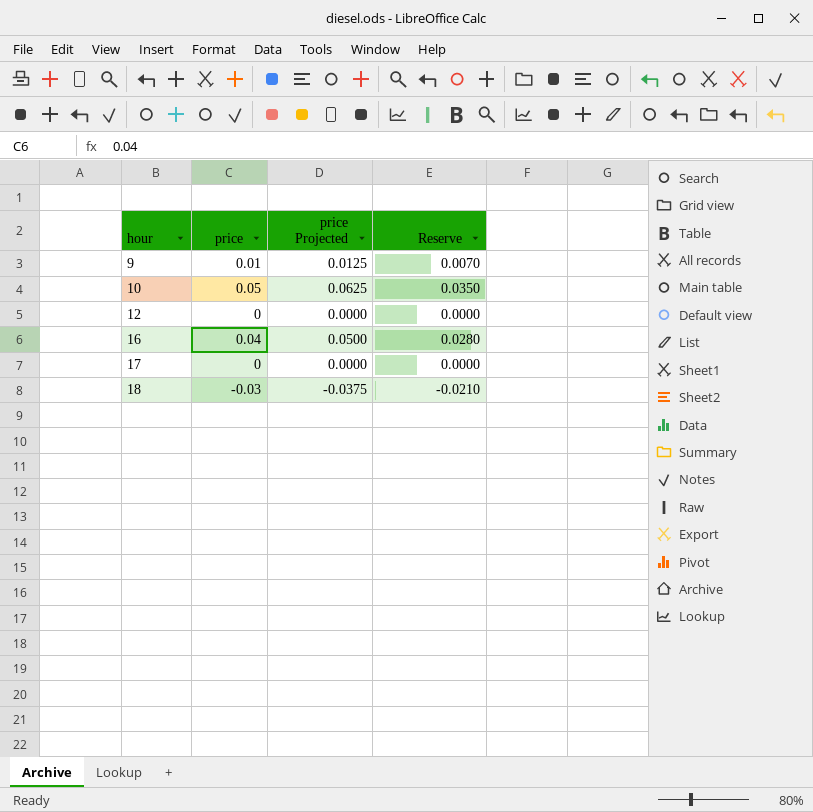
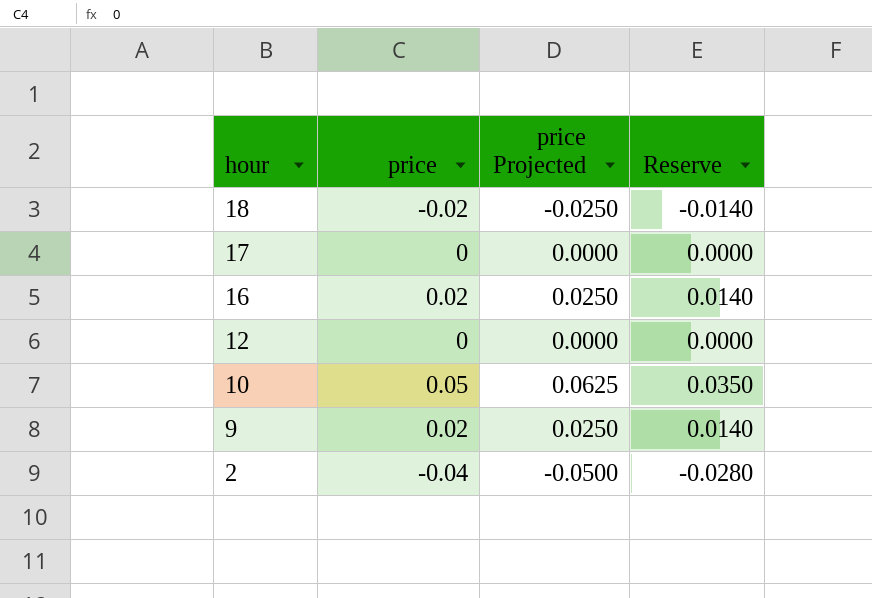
row order: hour ascending -> hour descending
18 | price: -0.03 -> -0.02
18 | price Projected: -0.0375 -> -0.0250
18 | Reserve: -0.0210 -> -0.0140
16 | price: 0.04 -> 0.02
16 | price Projected: 0.0500 -> 0.0250
16 | Reserve: 0.0280 -> 0.0140
9 | price: 0.01 -> 0.02
9 | price Projected: 0.0125 -> 0.0250
9 | Reserve: 0.0070 -> 0.0140
row 2: none -> -0.04 | -0.0500 | -0.0280

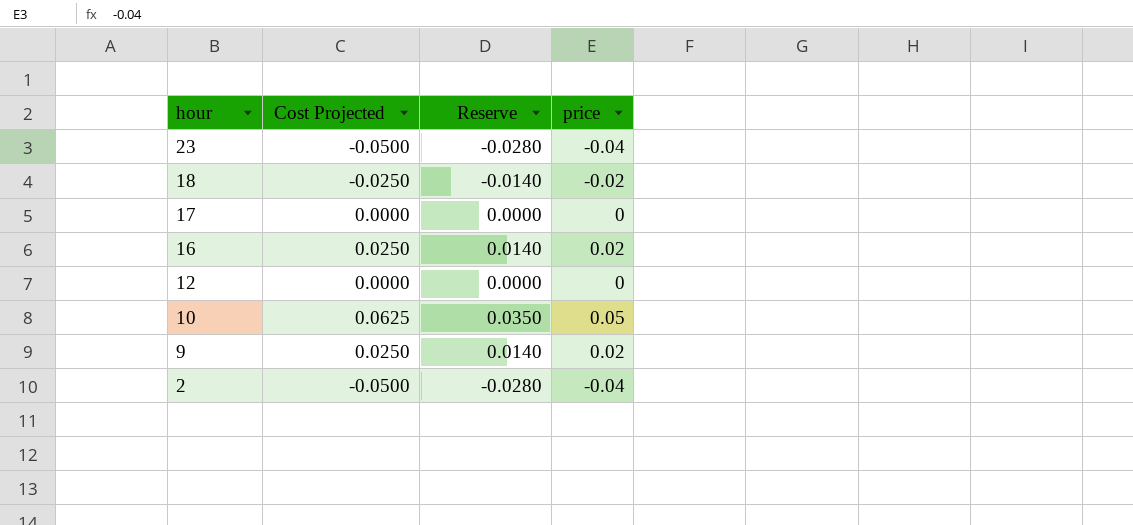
column name: price Projected -> Cost Projected
column price | position: 2 -> 4
row 23: none -> -0.0500 | -0.0280 | -0.04

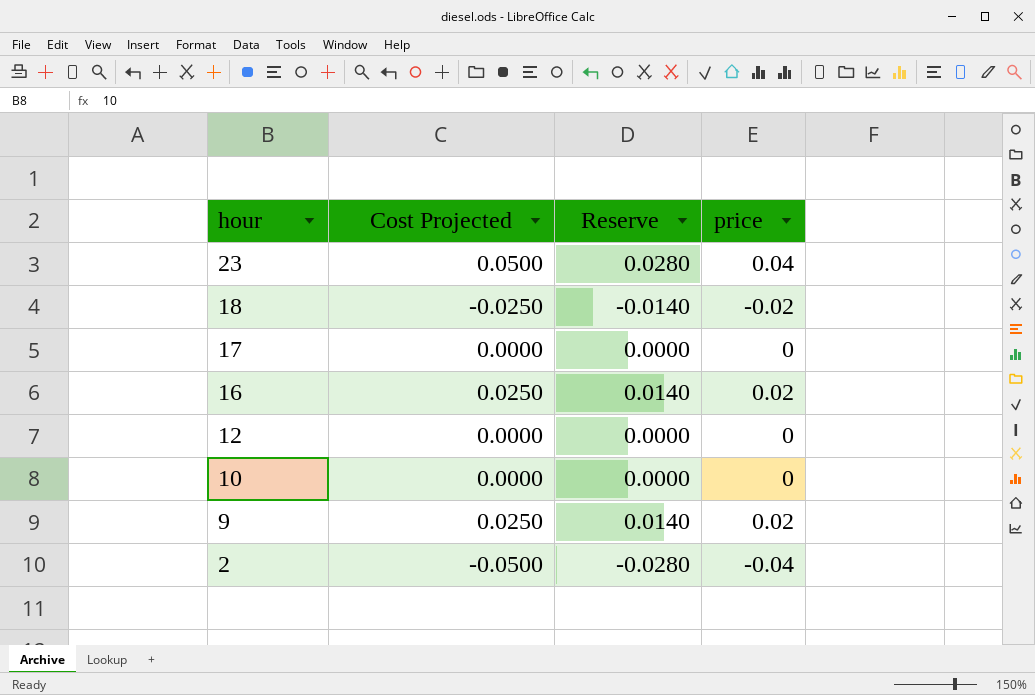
23 | Cost Projected: -0.0500 -> 0.0500
23 | Reserve: -0.0280 -> 0.0280
23 | price: -0.04 -> 0.04
10 | Cost Projected: 0.0625 -> 0.0000
10 | Reserve: 0.0350 -> 0.0000
10 | price: 0.05 -> 0

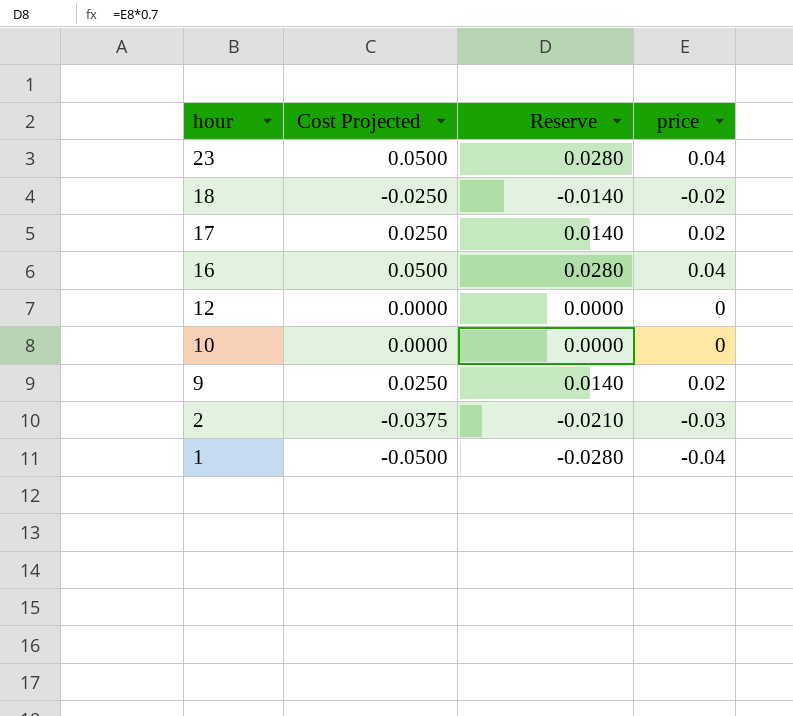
17 | Cost Projected: 0.0000 -> 0.0250
17 | Reserve: 0.0000 -> 0.0140
17 | price: 0 -> 0.02
16 | Cost Projected: 0.0250 -> 0.0500
16 | Reserve: 0.0140 -> 0.0280
16 | price: 0.02 -> 0.04
2 | Cost Projected: -0.0500 -> -0.0375
2 | Reserve: -0.0280 -> -0.0210
2 | price: -0.04 -> -0.03
row 1: none -> -0.0500 | -0.0280 | -0.04

